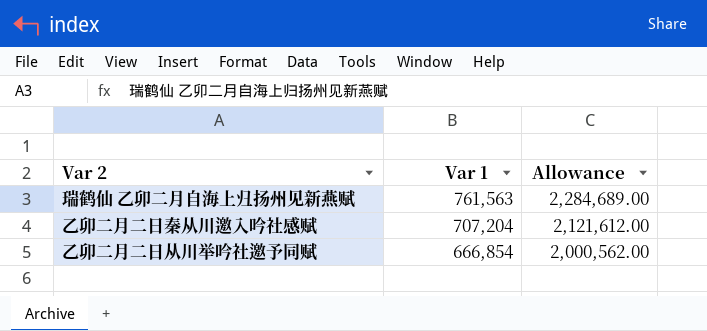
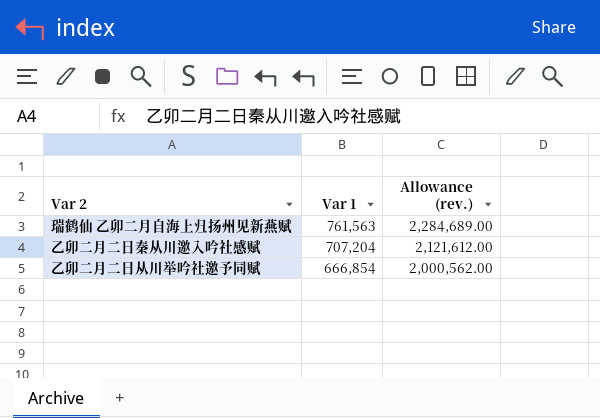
column name: Allowance -> Allowance (rev.)

